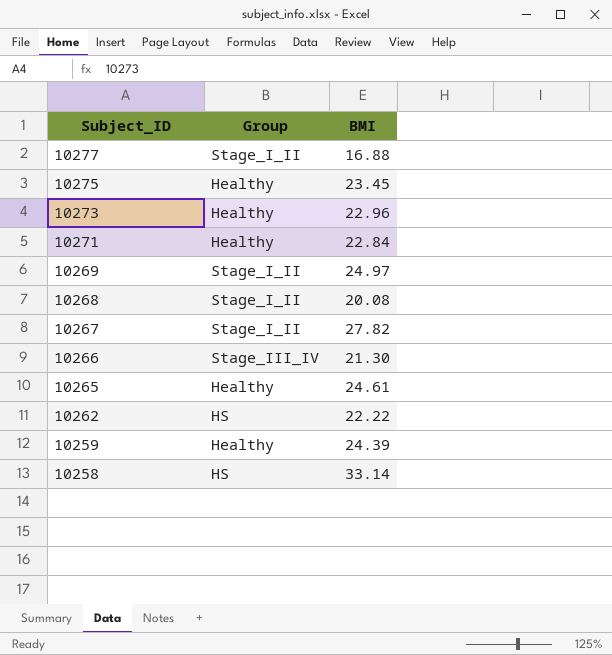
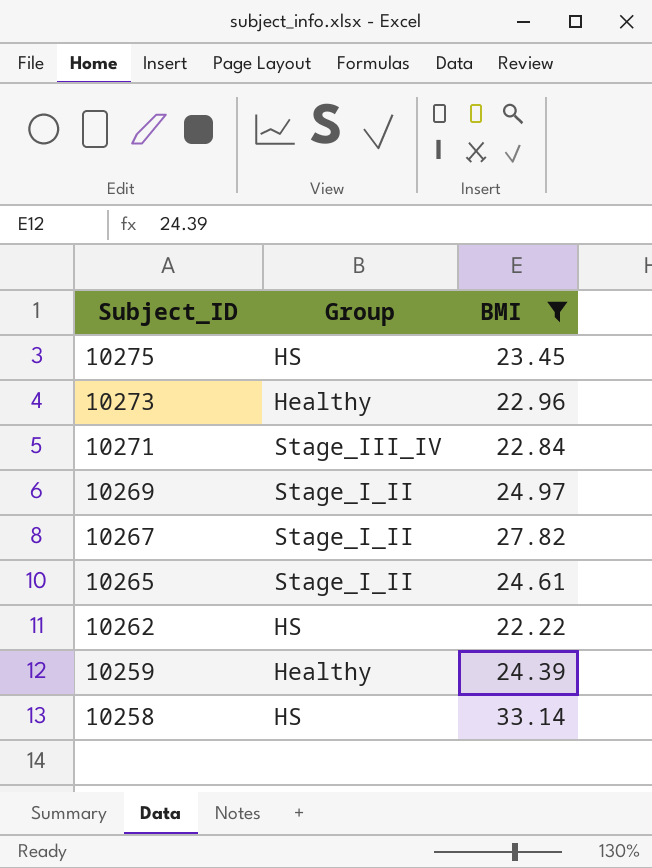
filter: none -> BMI >= 22.22
10275 | Group: Healthy -> HS
10271 | Group: Healthy -> Stage_III_IV
10265 | Group: Healthy -> Stage_I_II

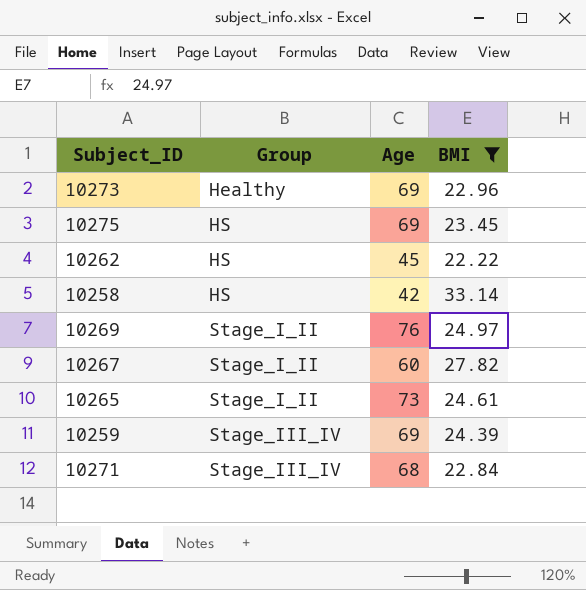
row order: Subject_ID descending -> Group ascending
column Age | position: none -> 3
10259 | Group: Healthy -> Stage_III_IV

